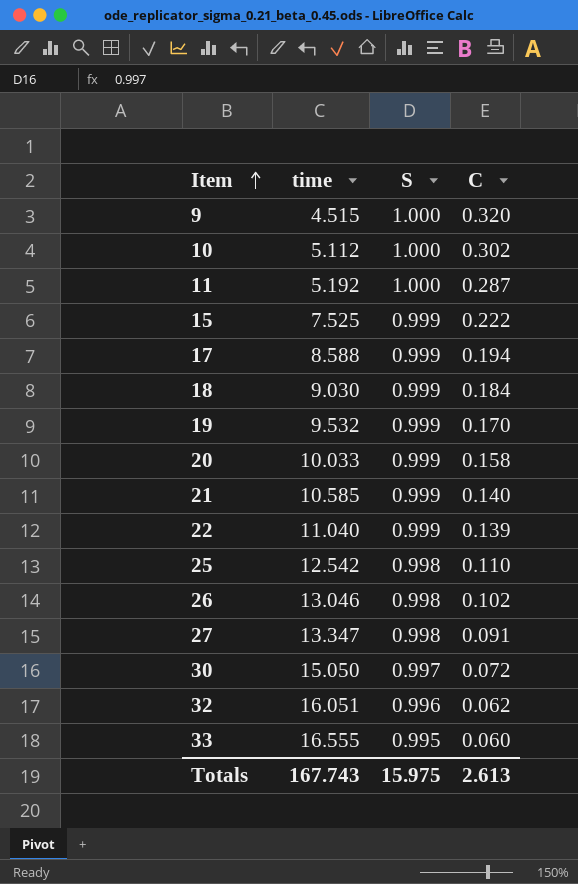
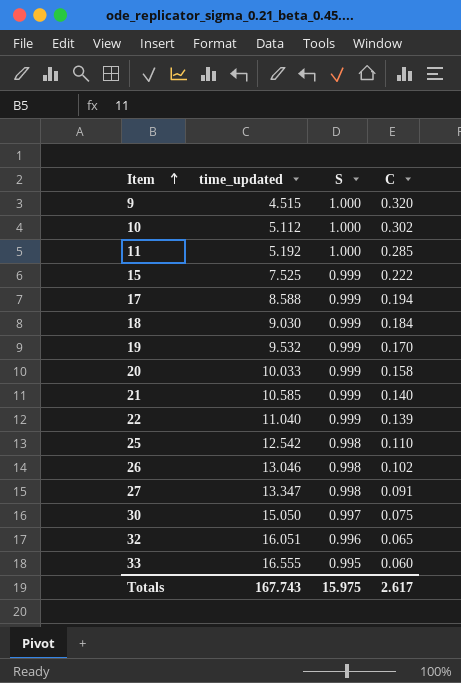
column name: time -> time_updated
11 | C: 0.287 -> 0.285
30 | C: 0.072 -> 0.075
32 | C: 0.062 -> 0.065
Totals | C: 2.613 -> 2.617

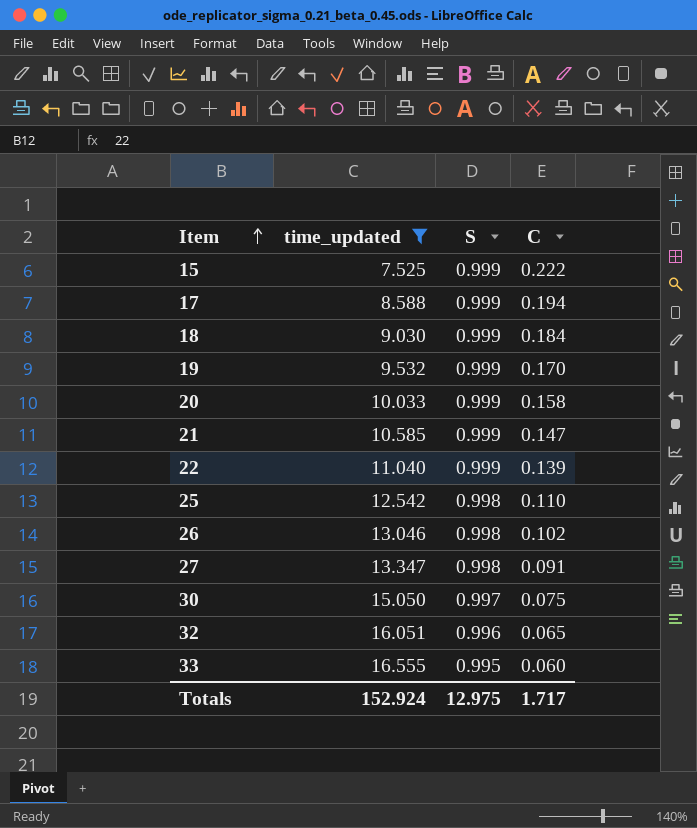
filter: none -> time_updated >= 7.525
21 | C: 0.140 -> 0.147
Totals | time_updated: 167.743 -> 152.924
Totals | S: 15.975 -> 12.975
Totals | C: 2.617 -> 1.717

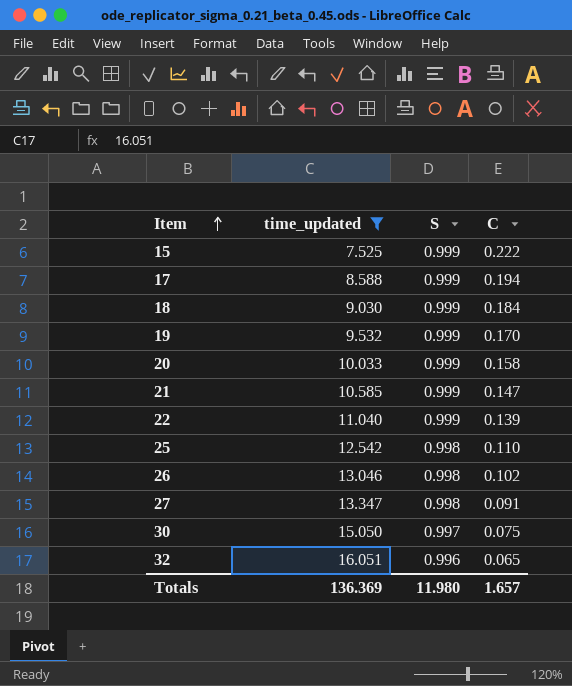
row 33: 16.555 | 0.995 | 0.060 -> none
Totals | time_updated: 152.924 -> 136.369
Totals | S: 12.975 -> 11.980
Totals | C: 1.717 -> 1.657

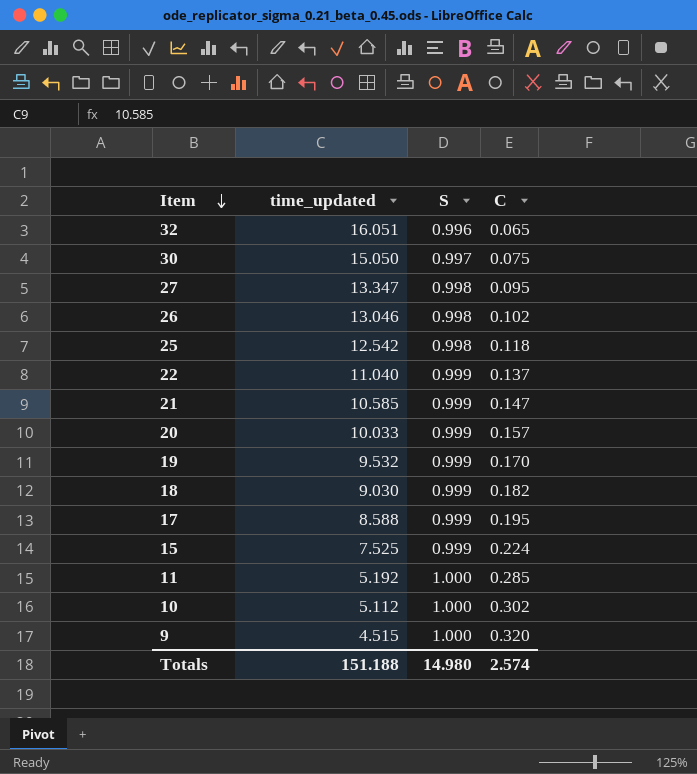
filter: time_updated >= 7.525 -> none
row order: Item ascending -> Item descending
27 | C: 0.091 -> 0.095
25 | C: 0.110 -> 0.118
22 | C: 0.139 -> 0.137
20 | C: 0.158 -> 0.157
18 | C: 0.184 -> 0.182
17 | C: 0.194 -> 0.195
15 | C: 0.222 -> 0.224
Totals | time_updated: 136.369 -> 151.188
Totals | S: 11.980 -> 14.980
Totals | C: 1.657 -> 2.574

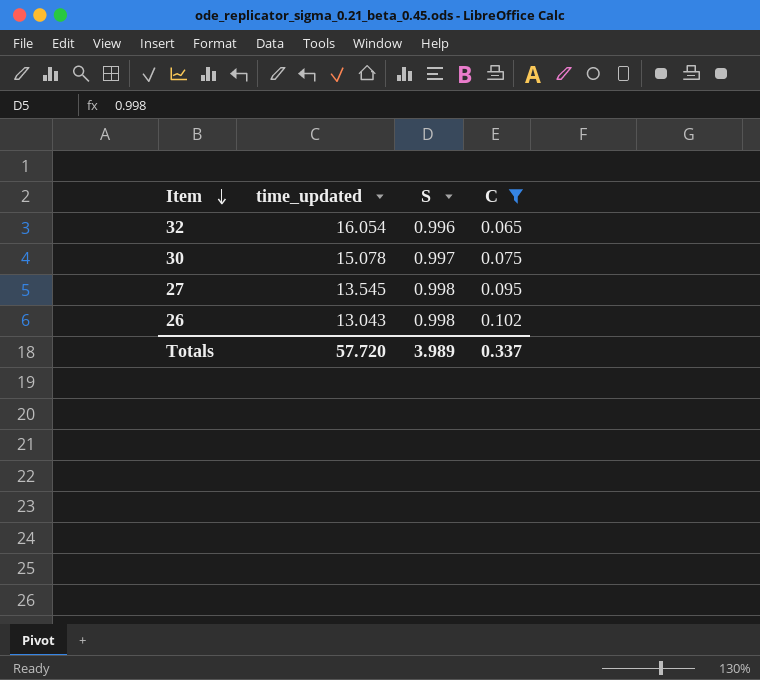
filter: none -> C <= 0.102
32 | time_updated: 16.051 -> 16.054
30 | time_updated: 15.050 -> 15.078
27 | time_updated: 13.347 -> 13.545
26 | time_updated: 13.046 -> 13.043
Totals | time_updated: 151.188 -> 57.720
Totals | S: 14.980 -> 3.989
Totals | C: 2.574 -> 0.337

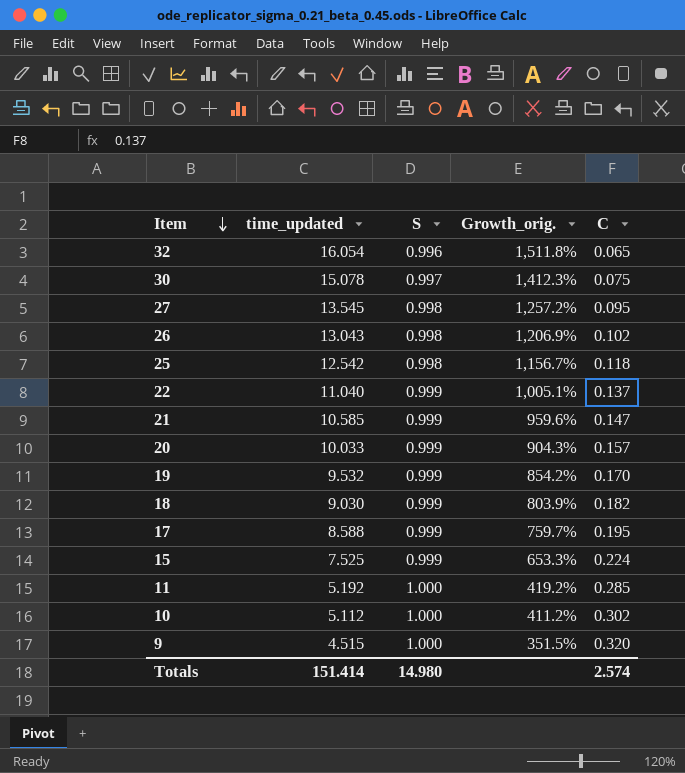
filter: C <= 0.102 -> none
column Growth_orig. | formula: none -> ([time_updated] - [S]) / [S]
Totals | time_updated: 57.720 -> 151.414
Totals | S: 3.989 -> 14.980
Totals | C: 0.337 -> 2.574

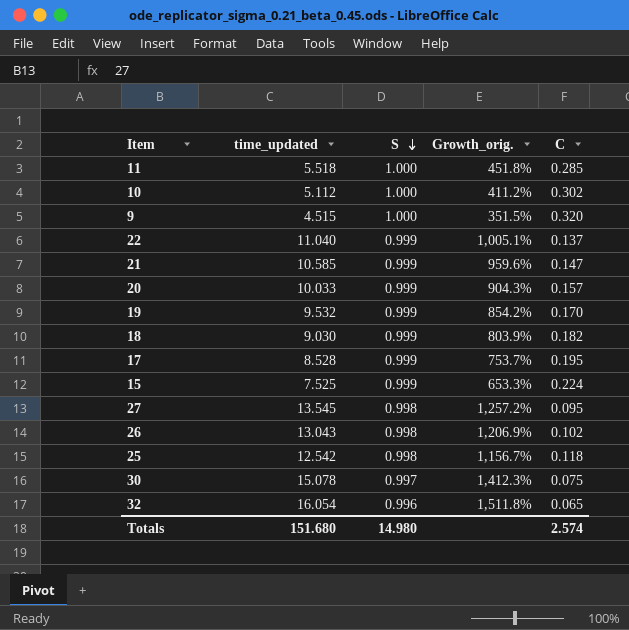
row order: Item descending -> S descending
11 | time_updated: 5.192 -> 5.518
11 | Growth_orig.: 419.2% -> 451.8%
17 | time_updated: 8.588 -> 8.528
17 | Growth_orig.: 759.7% -> 753.7%
Totals | time_updated: 151.414 -> 151.680

